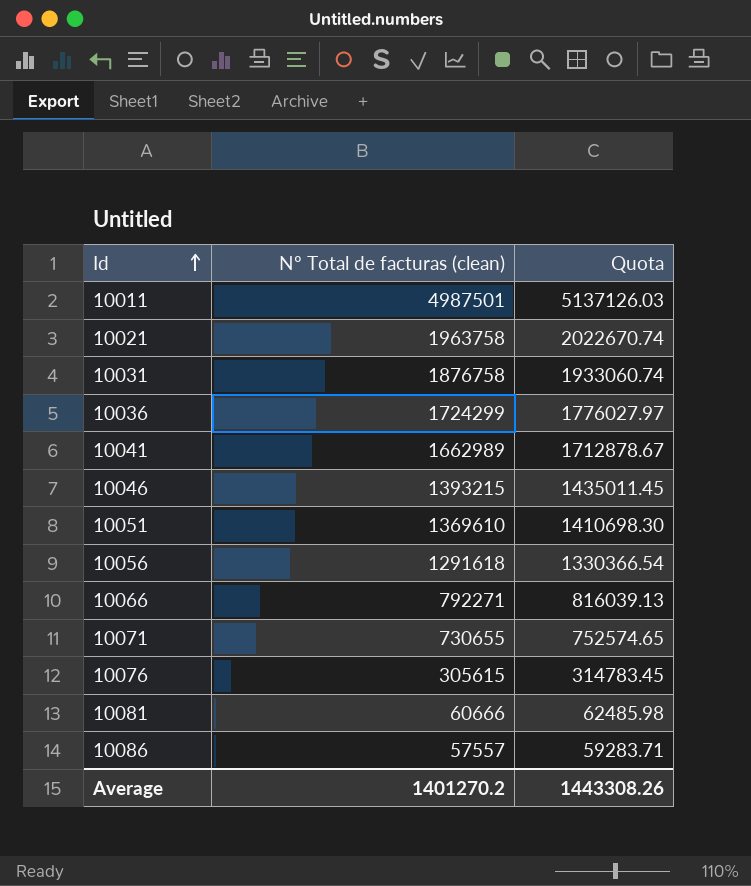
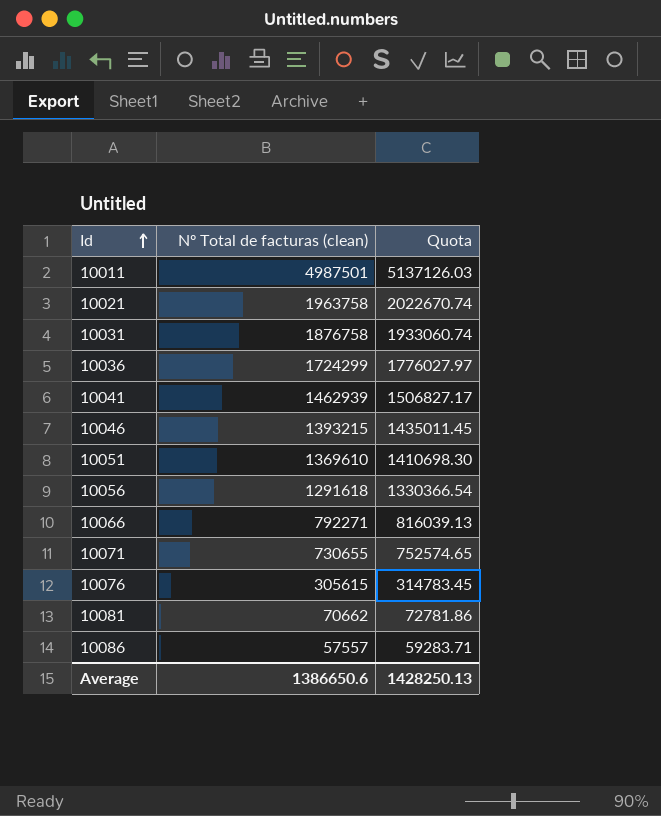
10041 | Nº Total de facturas (clean): 1662989 -> 1462939
10041 | Quota: 1712878.67 -> 1506827.17
10081 | Nº Total de facturas (clean): 60666 -> 70662
10081 | Quota: 62485.98 -> 72781.86
Average | Nº Total de facturas (clean): 1401270.2 -> 1386650.6
Average | Quota: 1443308.26 -> 1428250.13

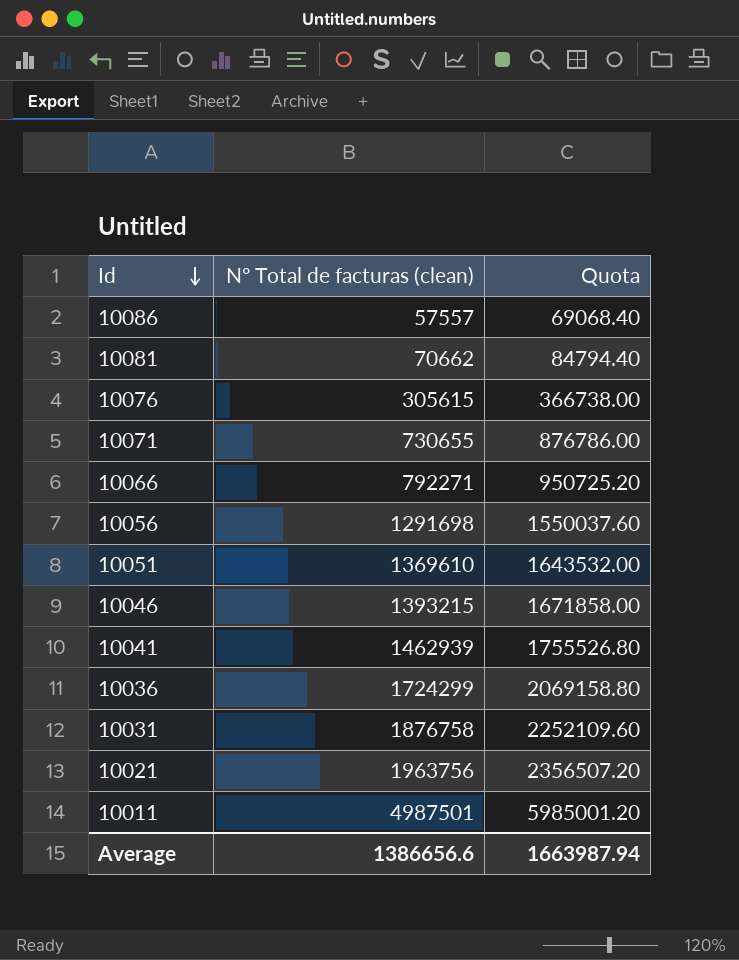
row order: Id ascending -> Id descending
column Quota | formula: [Nº Total de facturas (clean)] * 1.03 -> [Nº Total de facturas (clean)] * 1.2
10056 | Nº Total de facturas (clean): 1291618 -> 1291698
10021 | Nº Total de facturas (clean): 1963758 -> 1963756
Average | Nº Total de facturas (clean): 1386650.6 -> 1386656.6
Average | Quota: 1428250.13 -> 1663987.94

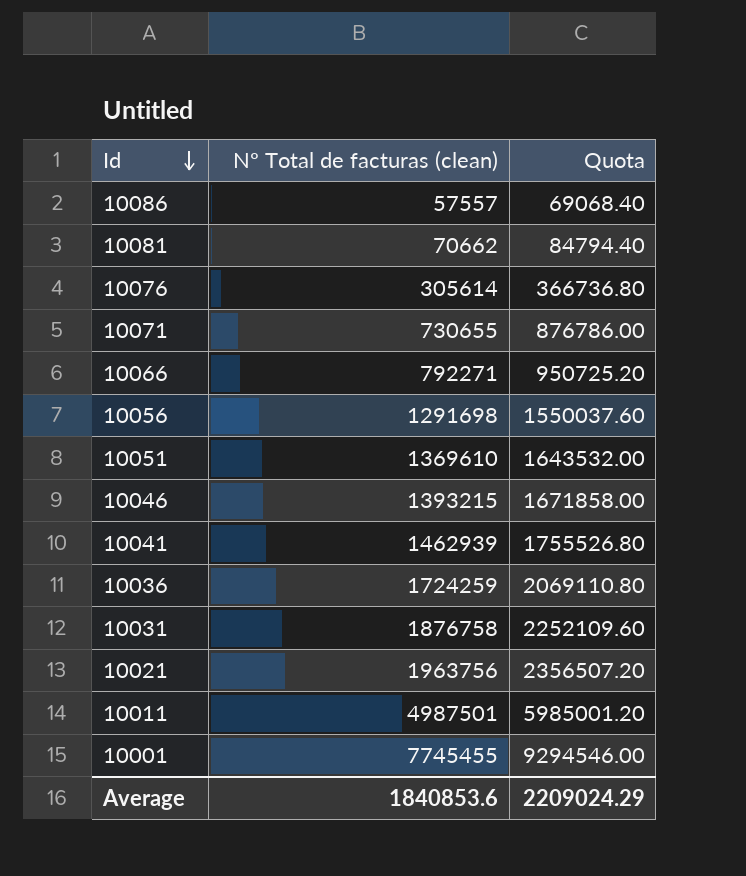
10076 | Nº Total de facturas (clean): 305615 -> 305614
10076 | Quota: 366738.00 -> 366736.80
10036 | Nº Total de facturas (clean): 1724299 -> 1724259
10036 | Quota: 2069158.80 -> 2069110.80
row 10001: none -> 7745455 | 9294546.00
Average | Nº Total de facturas (clean): 1386656.6 -> 1840853.6
Average | Quota: 1663987.94 -> 2209024.29

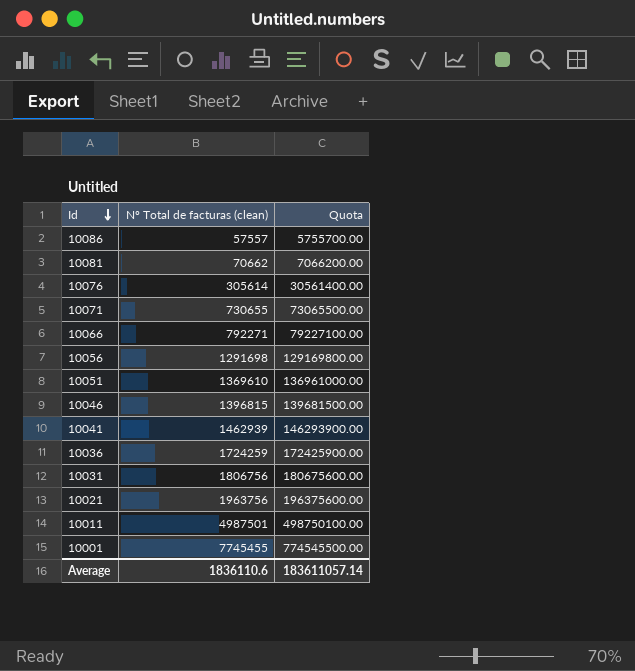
column Quota | formula: [Nº Total de facturas (clean)] * 1.2 -> [Nº Total de facturas (clean)] * 100
10046 | Nº Total de facturas (clean): 1393215 -> 1396815
10031 | Nº Total de facturas (clean): 1876758 -> 1806756
Average | Nº Total de facturas (clean): 1840853.6 -> 1836110.6
Average | Quota: 2209024.29 -> 183611057.14

